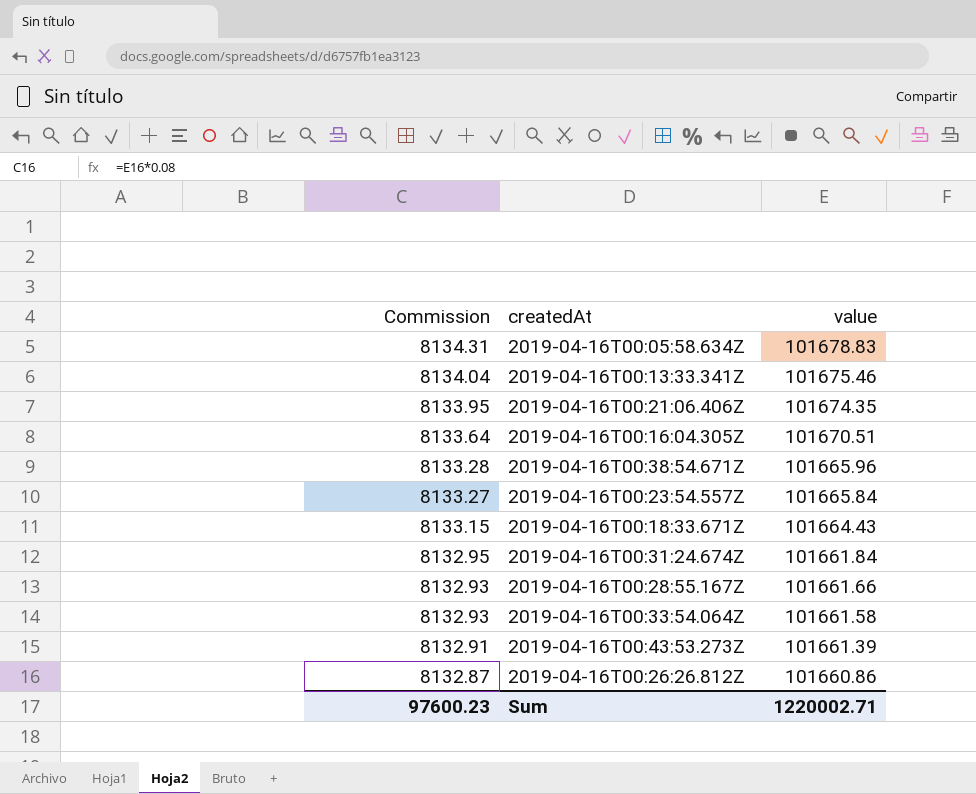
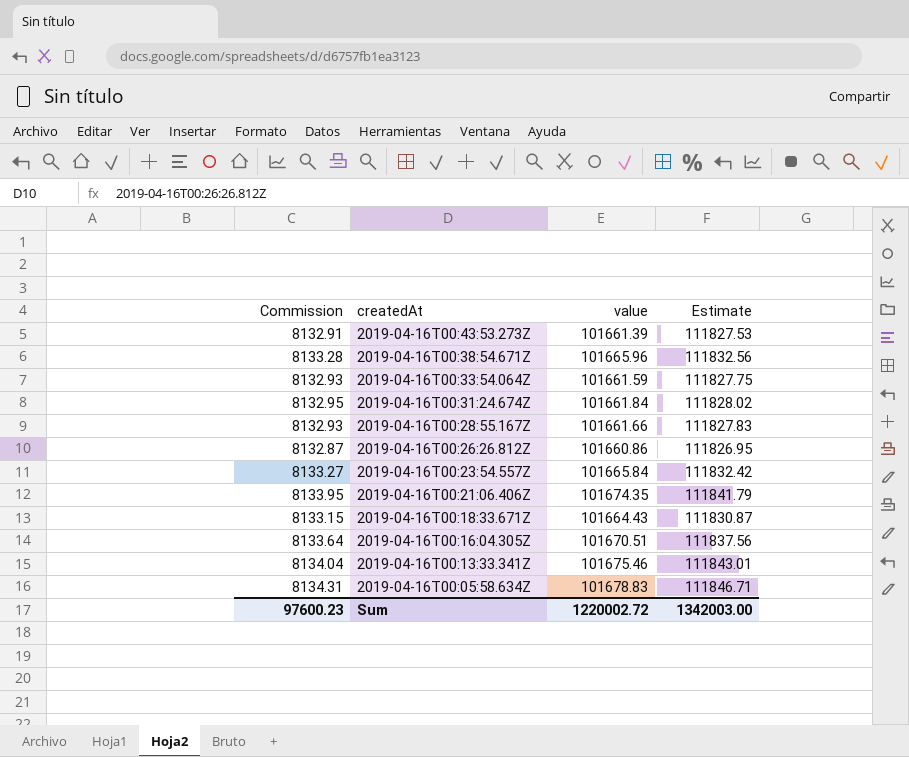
row order: Commission descending -> createdAt descending
column Estimate | formula: none -> [value] * 1.1
2019-04-16T00:33:54.064Z | value: 101661.58 -> 101661.59
Sum | value: 1220002.71 -> 1220002.72

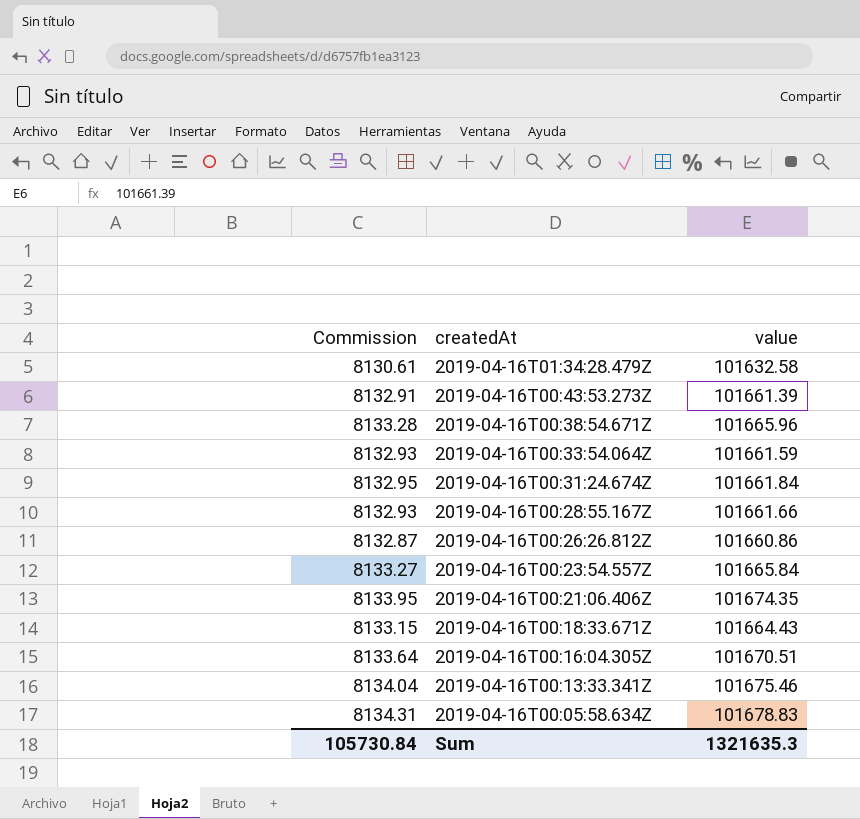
column Estimate | formula: [value] * 1.1 -> none
row 2019-04-16T01:34:28.479Z: none -> 8130.61 | 101632.58
Sum | Commission: 97600.23 -> 105730.84
Sum | value: 1220002.72 -> 1321635.3

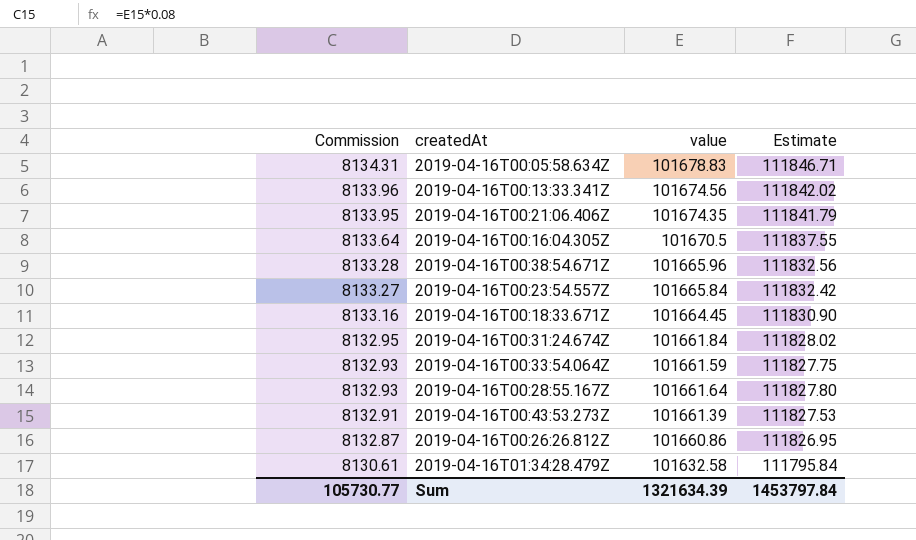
row order: createdAt descending -> Commission descending
column Estimate | formula: none -> [value] * 1.1
2019-04-16T00:13:33.341Z | Commission: 8134.04 -> 8133.96
2019-04-16T00:13:33.341Z | value: 101675.46 -> 101674.56
2019-04-16T00:16:04.305Z | value: 101670.51 -> 101670.5
2019-04-16T00:18:33.671Z | Commission: 8133.15 -> 8133.16
2019-04-16T00:18:33.671Z | value: 101664.43 -> 101664.45
2019-04-16T00:28:55.167Z | value: 101661.66 -> 101661.64
Sum | Commission: 105730.84 -> 105730.77
Sum | value: 1321635.3 -> 1321634.39

